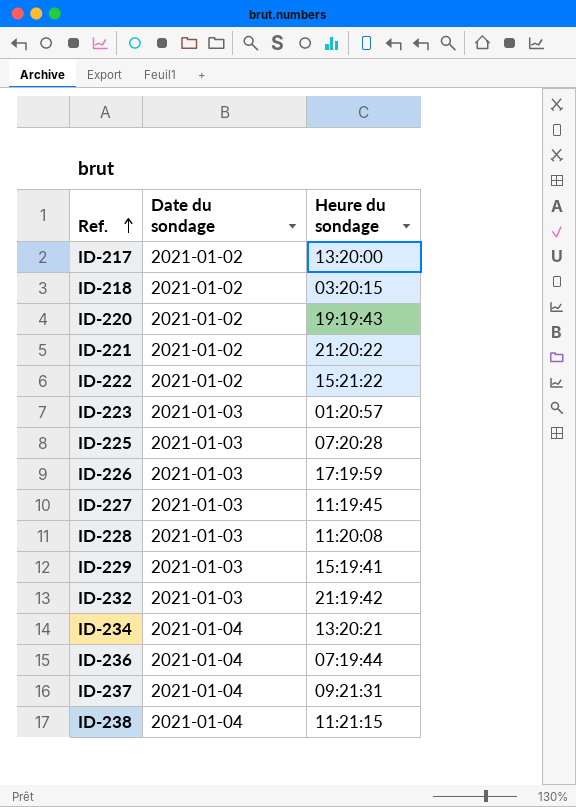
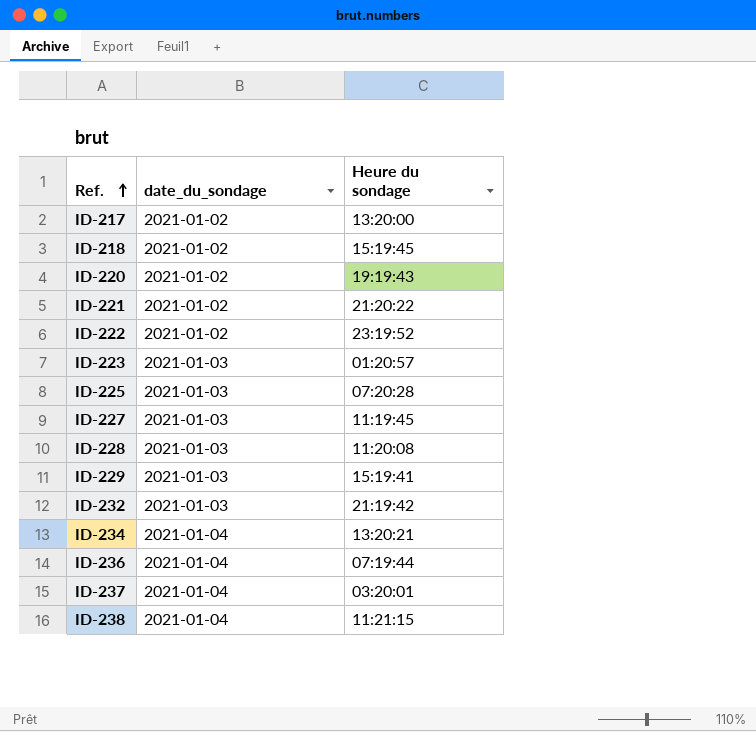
column name: Date du sondage -> date_du_sondage
row ID-226: 2021-01-03 | 17:19:59 -> none
ID-218 | Heure du sondage: 03:20:15 -> 15:19:45
ID-222 | Heure du sondage: 15:21:22 -> 23:19:52
ID-237 | Heure du sondage: 09:21:31 -> 03:20:01

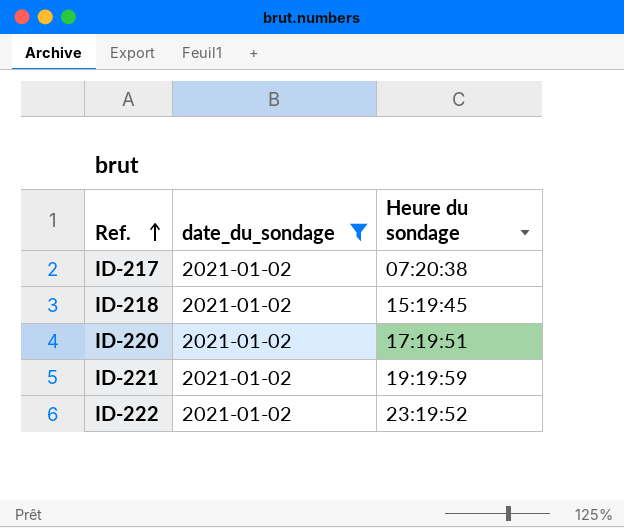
filter: none -> date_du_sondage = 2021-01-02
ID-217 | Heure du sondage: 13:20:00 -> 07:20:38
ID-220 | Heure du sondage: 19:19:43 -> 17:19:51
ID-221 | Heure du sondage: 21:20:22 -> 19:19:59

